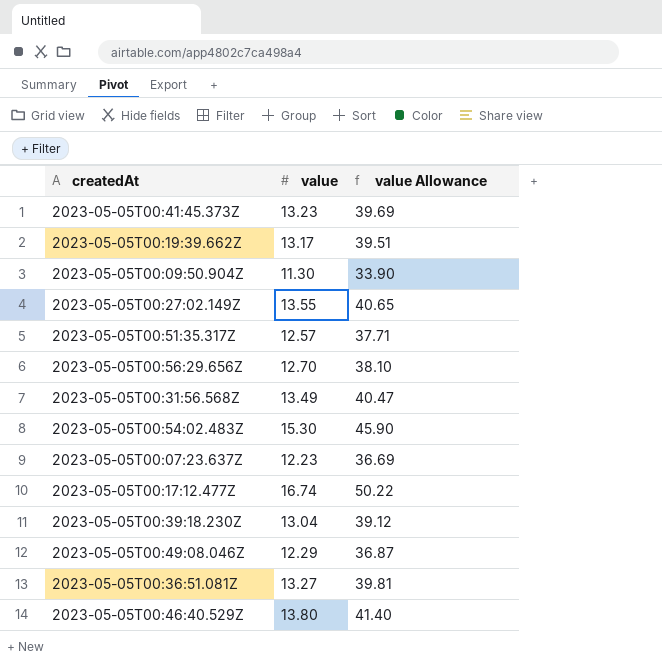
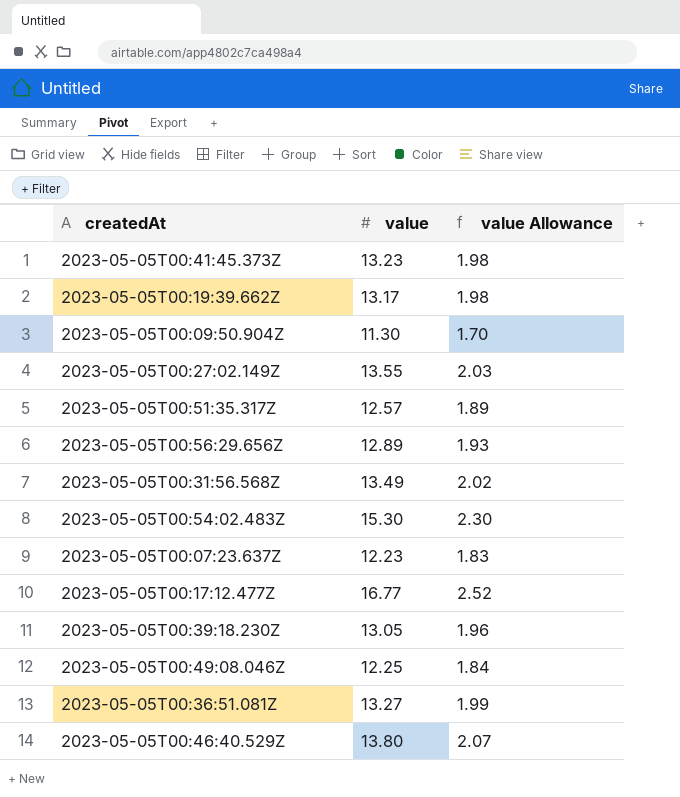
column value Allowance | formula: [value] * 3 -> [value] * 0.15
2023-05-05T00:56:29.656Z | value: 12.70 -> 12.89
2023-05-05T00:17:12.477Z | value: 16.74 -> 16.77
2023-05-05T00:39:18.230Z | value: 13.04 -> 13.05
2023-05-05T00:49:08.046Z | value: 12.29 -> 12.25

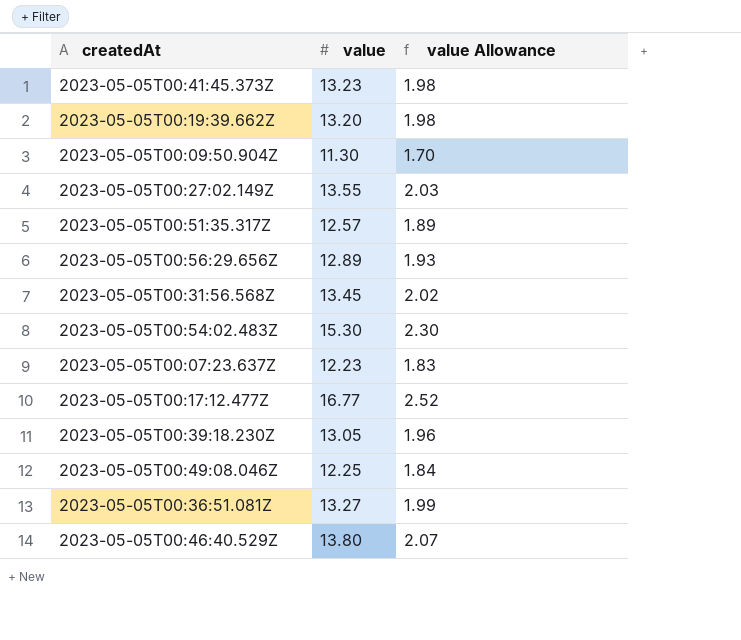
2023-05-05T00:19:39.662Z | value: 13.17 -> 13.20
2023-05-05T00:31:56.568Z | value: 13.49 -> 13.45

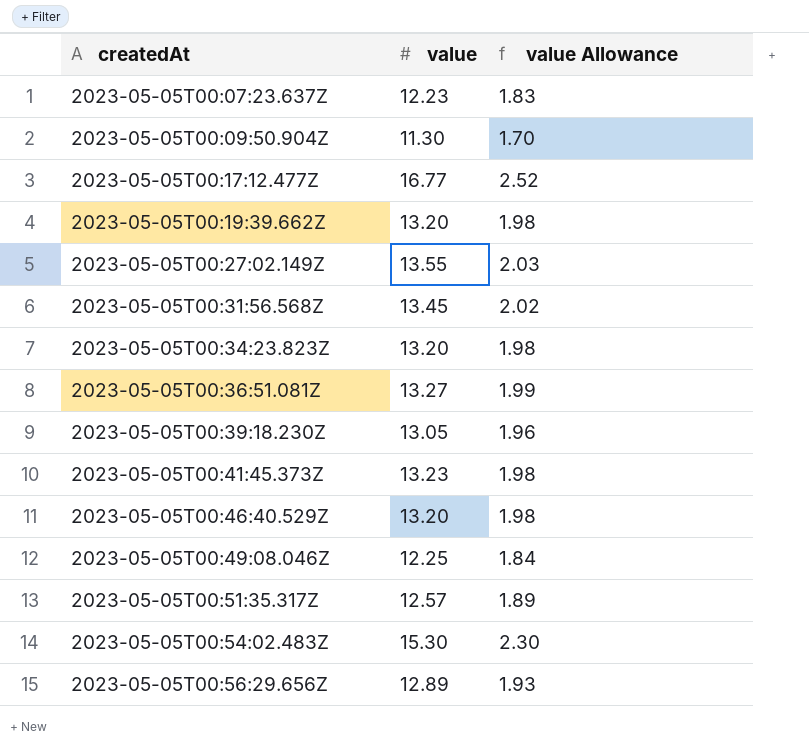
row order: none -> createdAt ascending
row 2023-05-05T00:34:23.823Z: none -> 13.20 | 1.98
2023-05-05T00:46:40.529Z | value: 13.80 -> 13.20
2023-05-05T00:46:40.529Z | value Allowance: 2.07 -> 1.98

